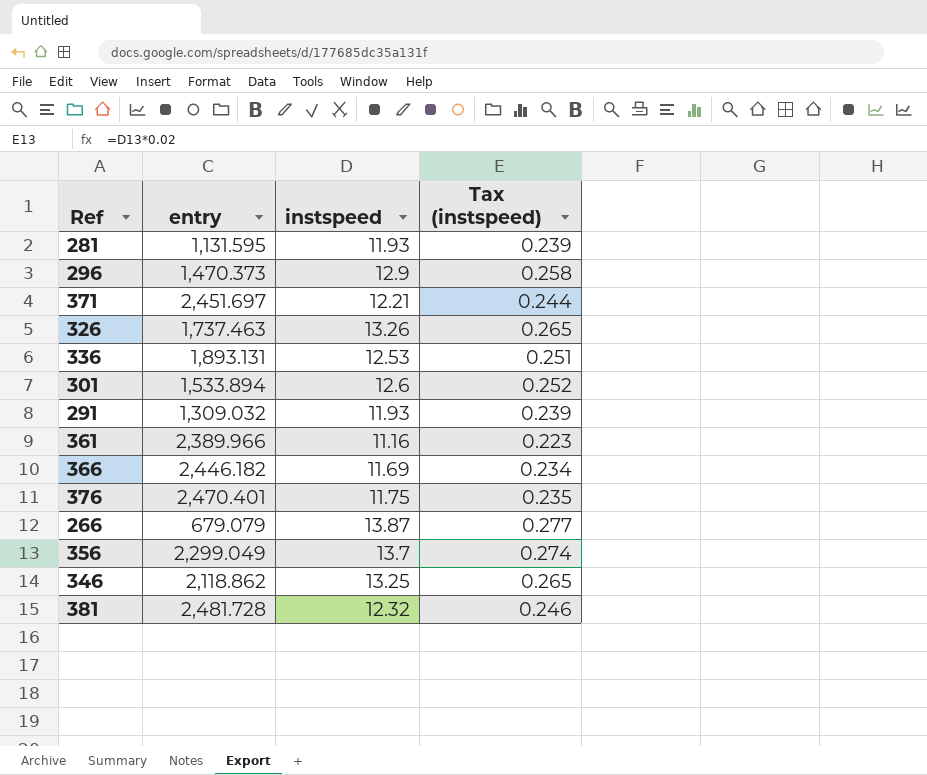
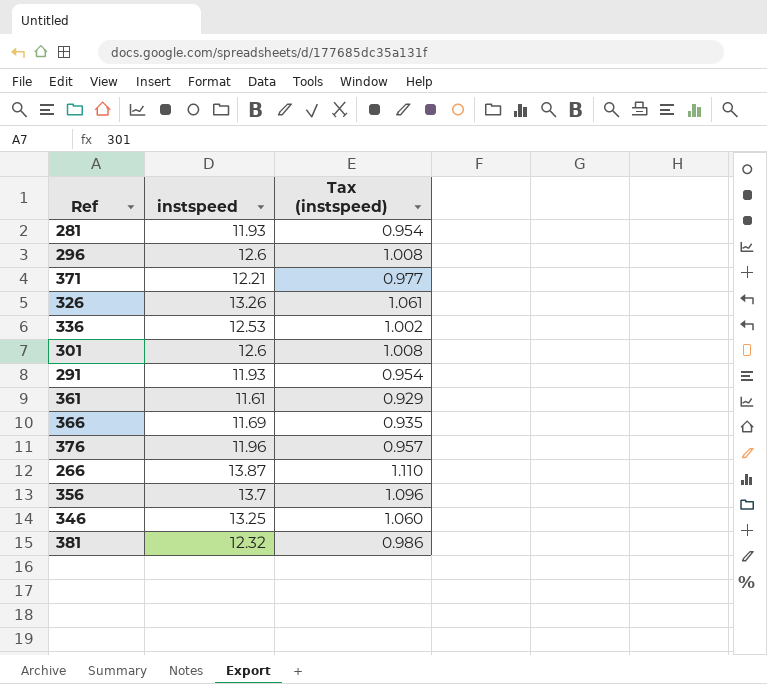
column entry | position: 2 -> none
column Tax (instspeed) | formula: [instspeed] * 0.02 -> [instspeed] * 0.08
296 | instspeed: 12.9 -> 12.6
361 | instspeed: 11.16 -> 11.61
376 | instspeed: 11.75 -> 11.96

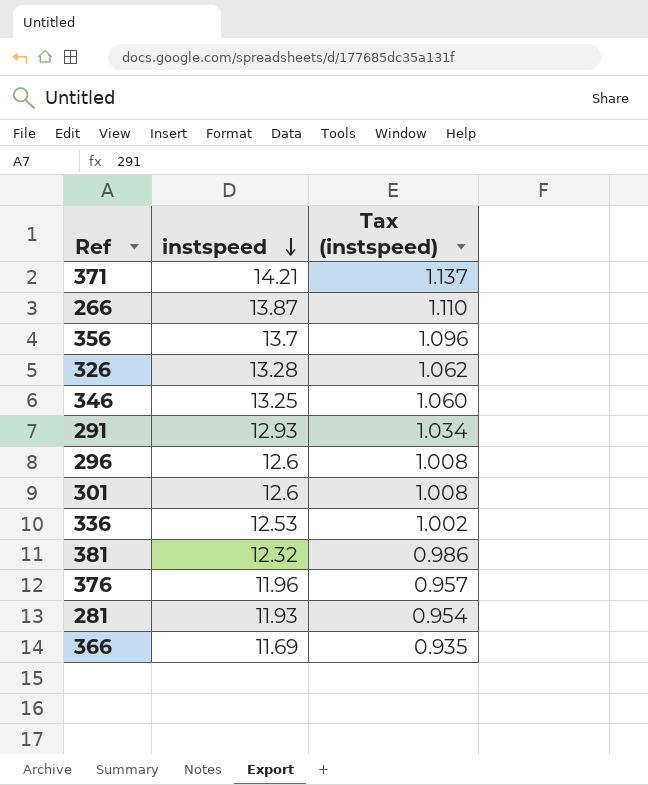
row order: none -> instspeed descending
row 361: 11.61 | 0.929 -> none
371 | instspeed: 12.21 -> 14.21
371 | Tax (instspeed): 0.977 -> 1.137
326 | instspeed: 13.26 -> 13.28
326 | Tax (instspeed): 1.061 -> 1.062
291 | instspeed: 11.93 -> 12.93
291 | Tax (instspeed): 0.954 -> 1.034

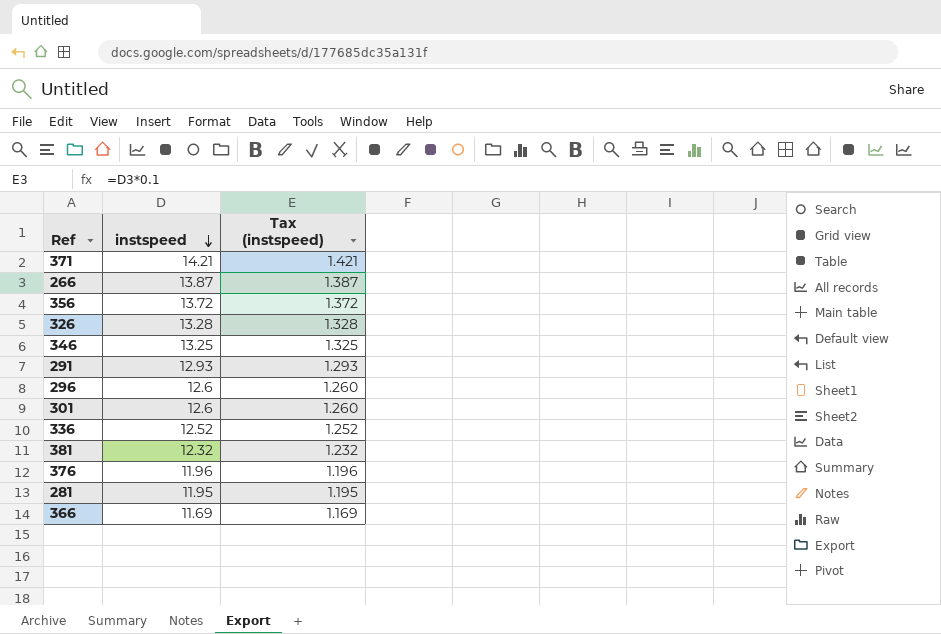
column Tax (instspeed) | formula: [instspeed] * 0.08 -> [instspeed] * 0.1
356 | instspeed: 13.7 -> 13.72
336 | instspeed: 12.53 -> 12.52
281 | instspeed: 11.93 -> 11.95

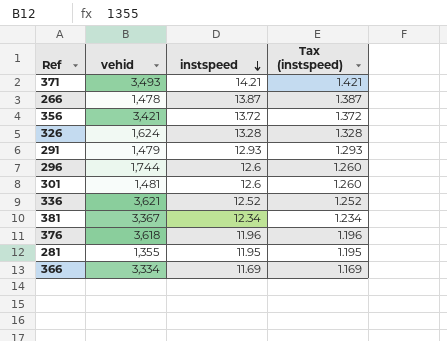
column vehid | position: none -> 2
row 346: 13.25 | 1.325 -> none
381 | instspeed: 12.32 -> 12.34
381 | Tax (instspeed): 1.232 -> 1.234

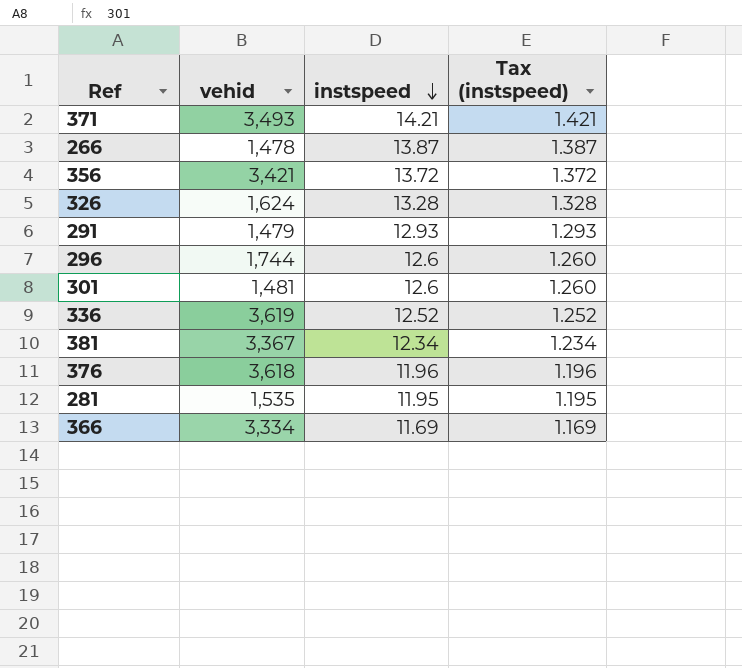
336 | vehid: 3,621 -> 3,619
281 | vehid: 1,355 -> 1,535

